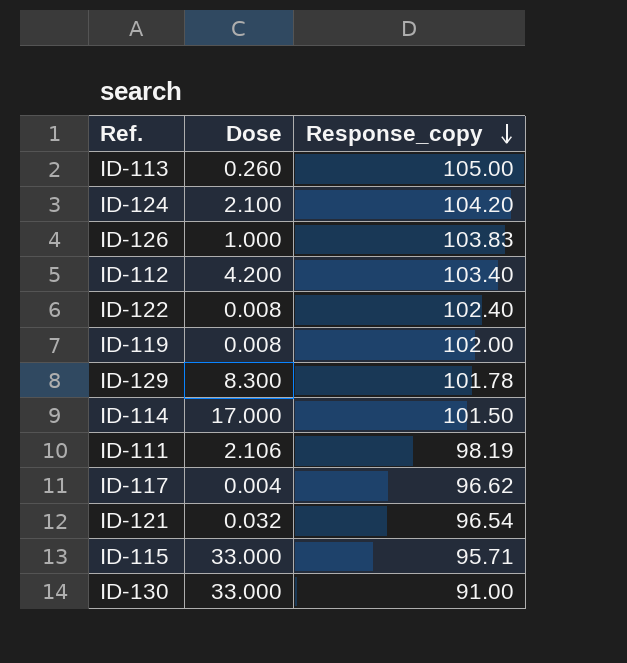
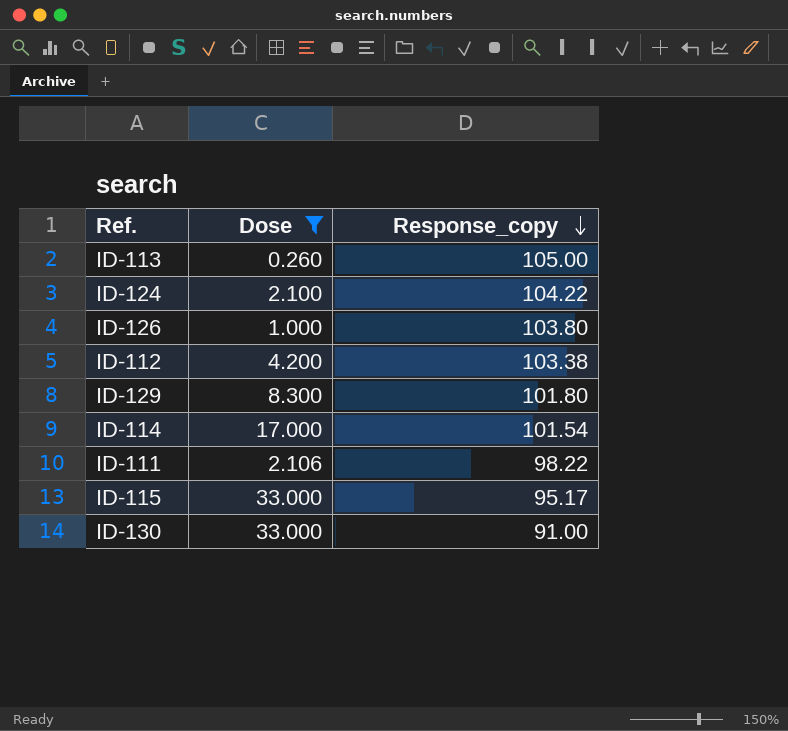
filter: none -> Dose >= 0.260
ID-124 | Response_copy: 104.20 -> 104.22
ID-126 | Response_copy: 103.83 -> 103.80
ID-112 | Response_copy: 103.40 -> 103.38
ID-129 | Response_copy: 101.78 -> 101.80
ID-114 | Response_copy: 101.50 -> 101.54
ID-111 | Response_copy: 98.19 -> 98.22
ID-115 | Response_copy: 95.71 -> 95.17

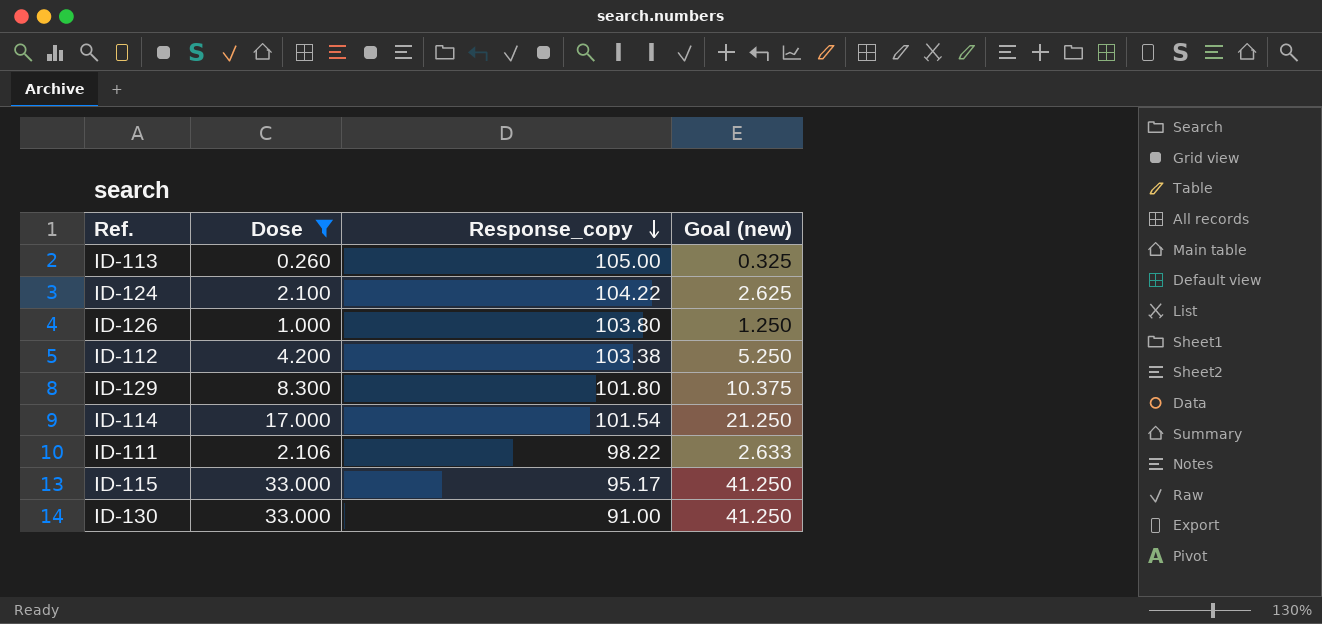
column Goal (new) | formula: none -> [Dose] * 1.25

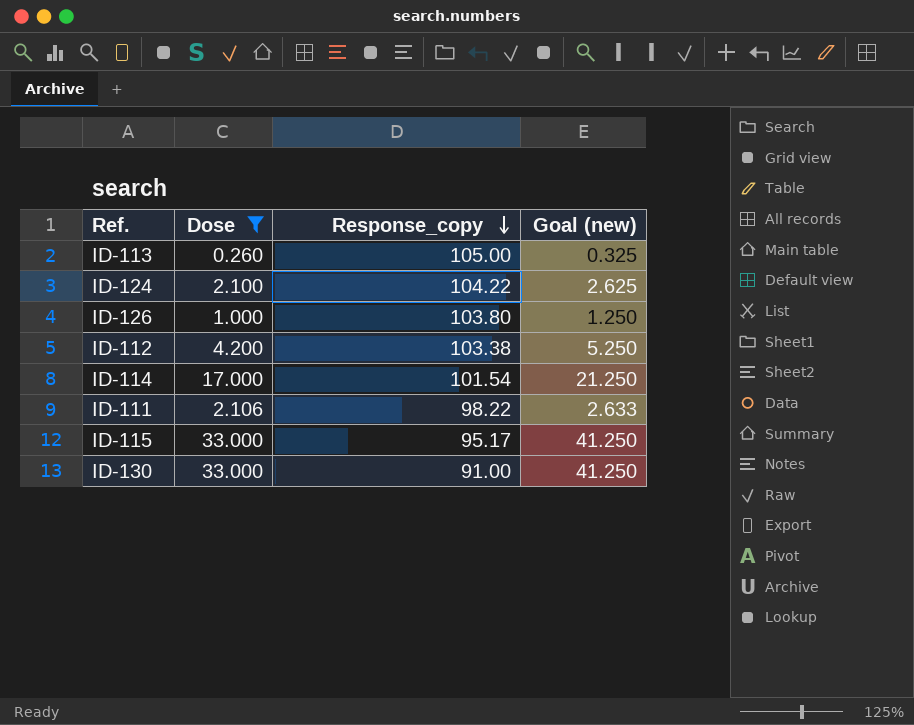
row ID-129: 8.300 | 101.80 | 10.375 -> none

